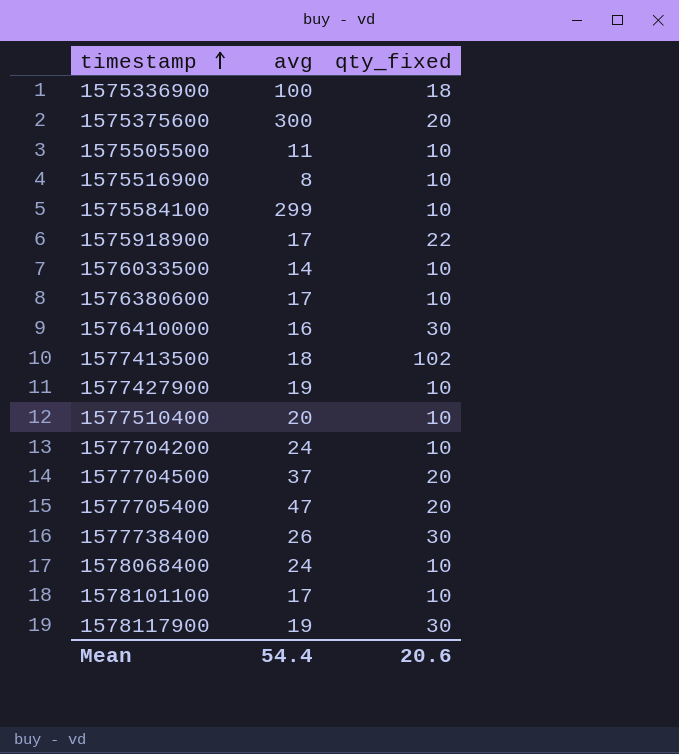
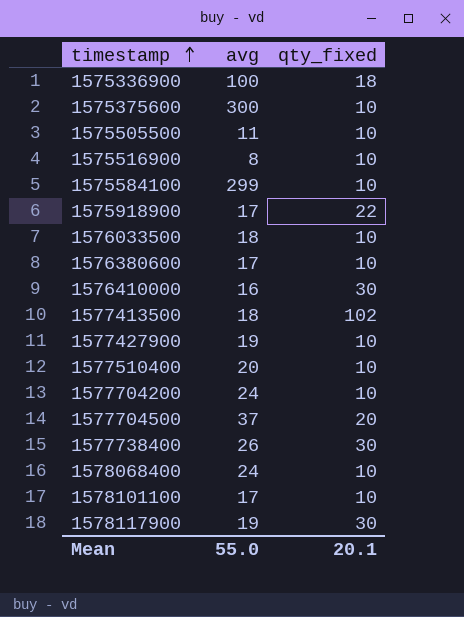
row 1577705400: 47 | 20 -> none
1575375600 | qty_fixed: 20 -> 10
1576033500 | avg: 14 -> 18
Mean | avg: 54.4 -> 55.0
Mean | qty_fixed: 20.6 -> 20.1

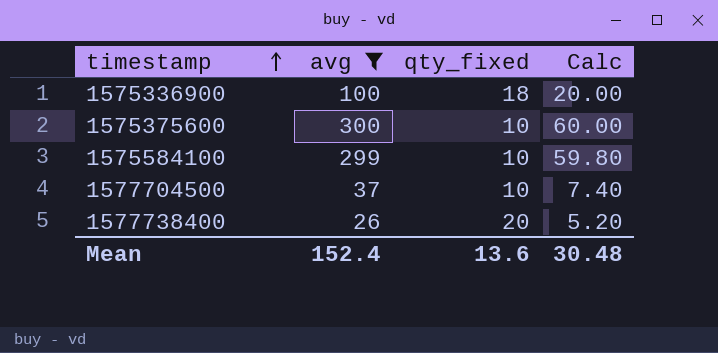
filter: none -> avg >= 26
column Calc | formula: none -> [avg] * 0.2
1577704500 | qty_fixed: 20 -> 10
1577738400 | qty_fixed: 30 -> 20
Mean | avg: 55.0 -> 152.4
Mean | qty_fixed: 20.1 -> 13.6

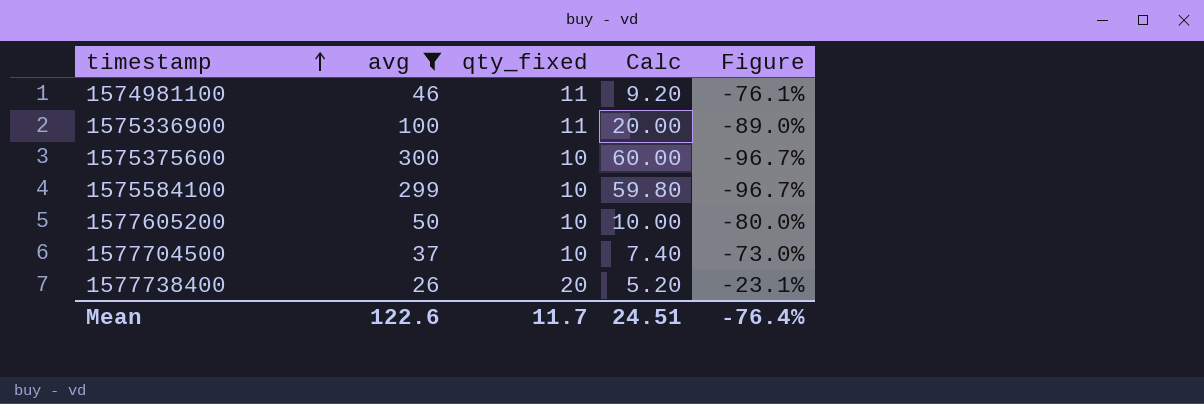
column Figure | formula: none -> ([qty_fixed] - [avg]) / [avg]
row 1574981100: none -> 46 | 11 | 9.20 | -76.1%
1575336900 | qty_fixed: 18 -> 11
row 1577605200: none -> 50 | 10 | 10.00 | -80.0%
Mean | avg: 152.4 -> 122.6
Mean | qty_fixed: 13.6 -> 11.7
Mean | Calc: 30.48 -> 24.51

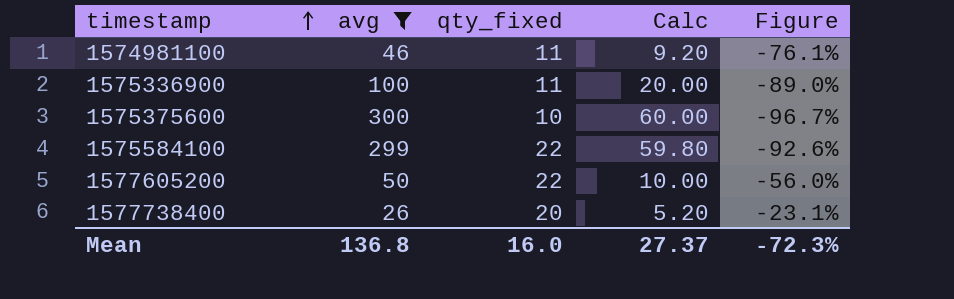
row 1577704500: 37 | 10 | 7.40 | -73.0% -> none
1575584100 | qty_fixed: 10 -> 22
1575584100 | Figure: -96.7% -> -92.6%
1577605200 | qty_fixed: 10 -> 22
1577605200 | Figure: -80.0% -> -56.0%
Mean | avg: 122.6 -> 136.8
Mean | qty_fixed: 11.7 -> 16.0
Mean | Calc: 24.51 -> 27.37
Mean | Figure: -76.4% -> -72.3%

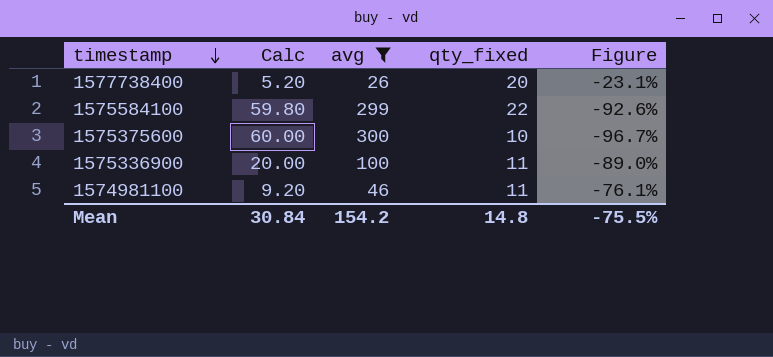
row order: timestamp ascending -> timestamp descending
column Calc | position: 4 -> 2
row 1577605200: 50 | 22 | 10.00 | -56.0% -> none
Mean | Calc: 27.37 -> 30.84
Mean | avg: 136.8 -> 154.2
Mean | qty_fixed: 16.0 -> 14.8
Mean | Figure: -72.3% -> -75.5%

